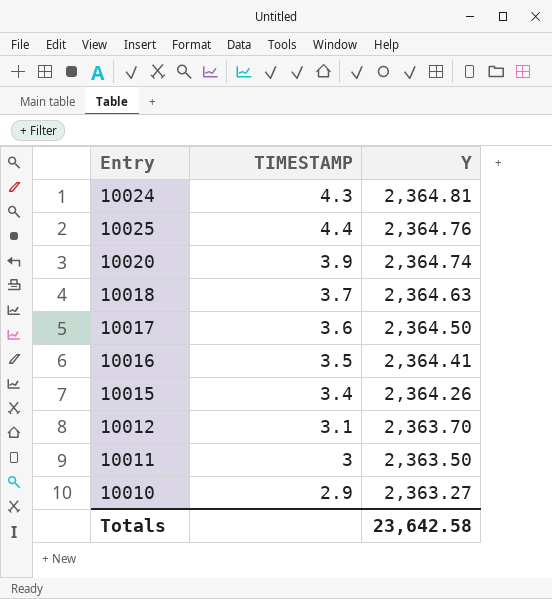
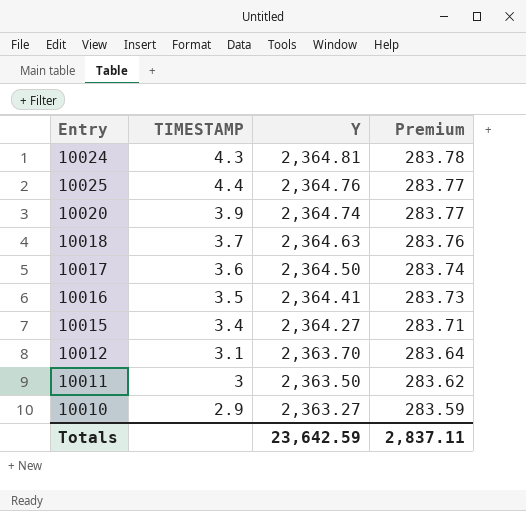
column Premium | formula: none -> [Y] * 0.12
10015 | Y: 2,364.26 -> 2,364.27
Totals | Y: 23,642.58 -> 23,642.59

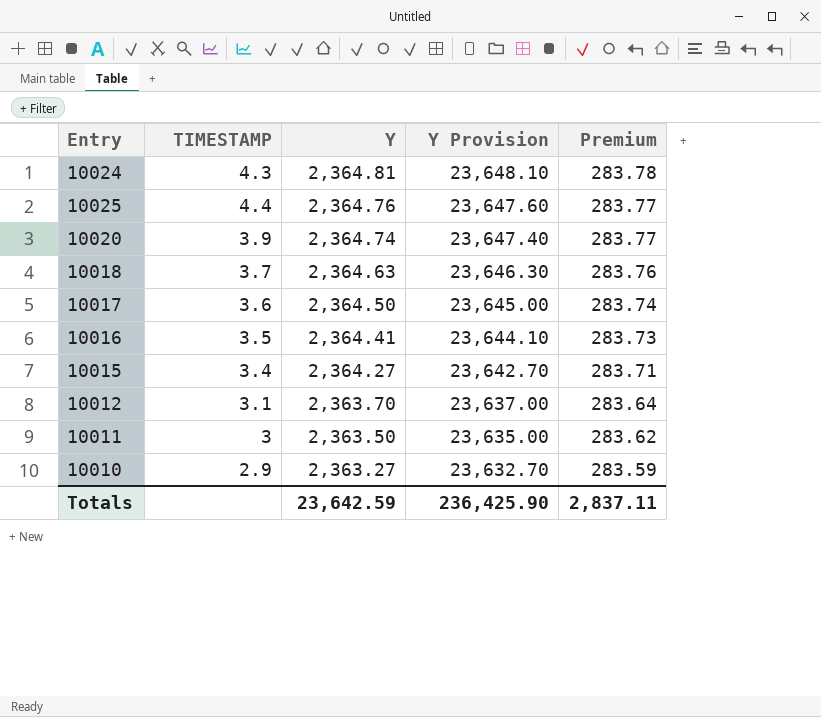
column Y Provision | formula: none -> [Y] * 10

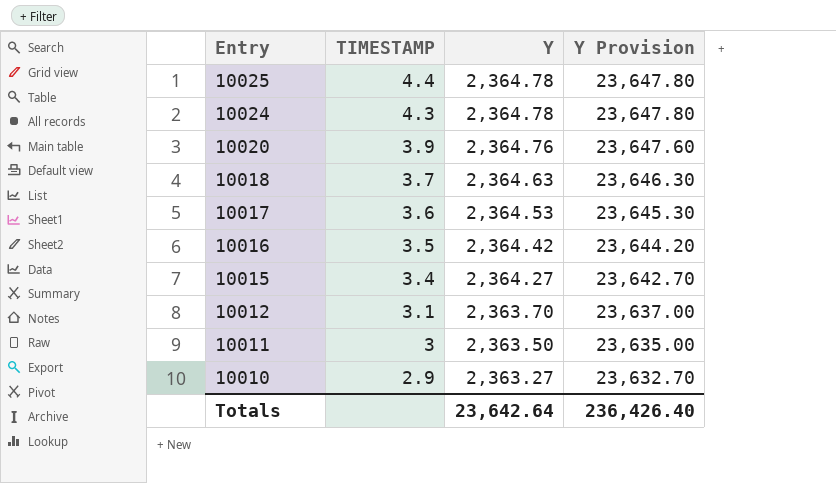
row order: Y descending -> Entry descending
column Premium | formula: [Y] * 0.12 -> none
10025 | Y: 2,364.76 -> 2,364.78
10025 | Y Provision: 23,647.60 -> 23,647.80
10024 | Y: 2,364.81 -> 2,364.78
10024 | Y Provision: 23,648.10 -> 23,647.80
10020 | Y: 2,364.74 -> 2,364.76
10020 | Y Provision: 23,647.40 -> 23,647.60
10017 | Y: 2,364.50 -> 2,364.53
10017 | Y Provision: 23,645.00 -> 23,645.30
10016 | Y: 2,364.41 -> 2,364.42
10016 | Y Provision: 23,644.10 -> 23,644.20
Totals | Y: 23,642.59 -> 23,642.64
Totals | Y Provision: 236,425.90 -> 236,426.40

